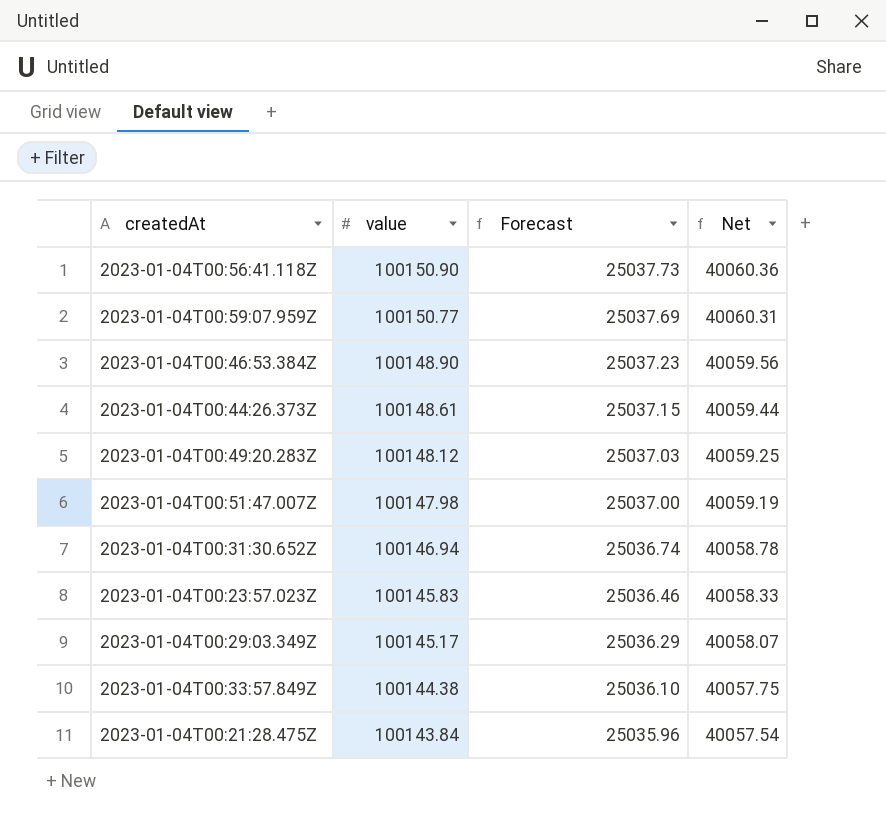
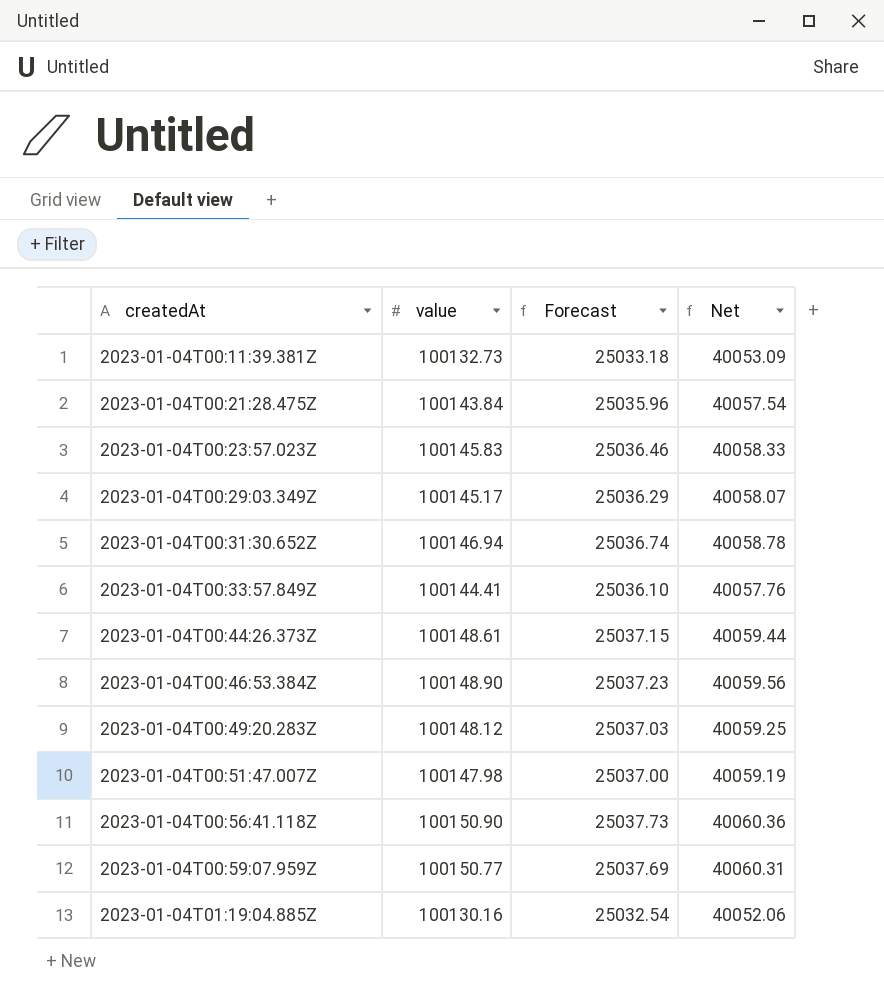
row order: value descending -> createdAt ascending
row 2023-01-04T00:11:39.381Z: none -> 100132.73 | 25033.18 | 40053.09
2023-01-04T00:33:57.849Z | value: 100144.38 -> 100144.41
2023-01-04T00:33:57.849Z | Net: 40057.75 -> 40057.76
row 2023-01-04T01:19:04.885Z: none -> 100130.16 | 25032.54 | 40052.06

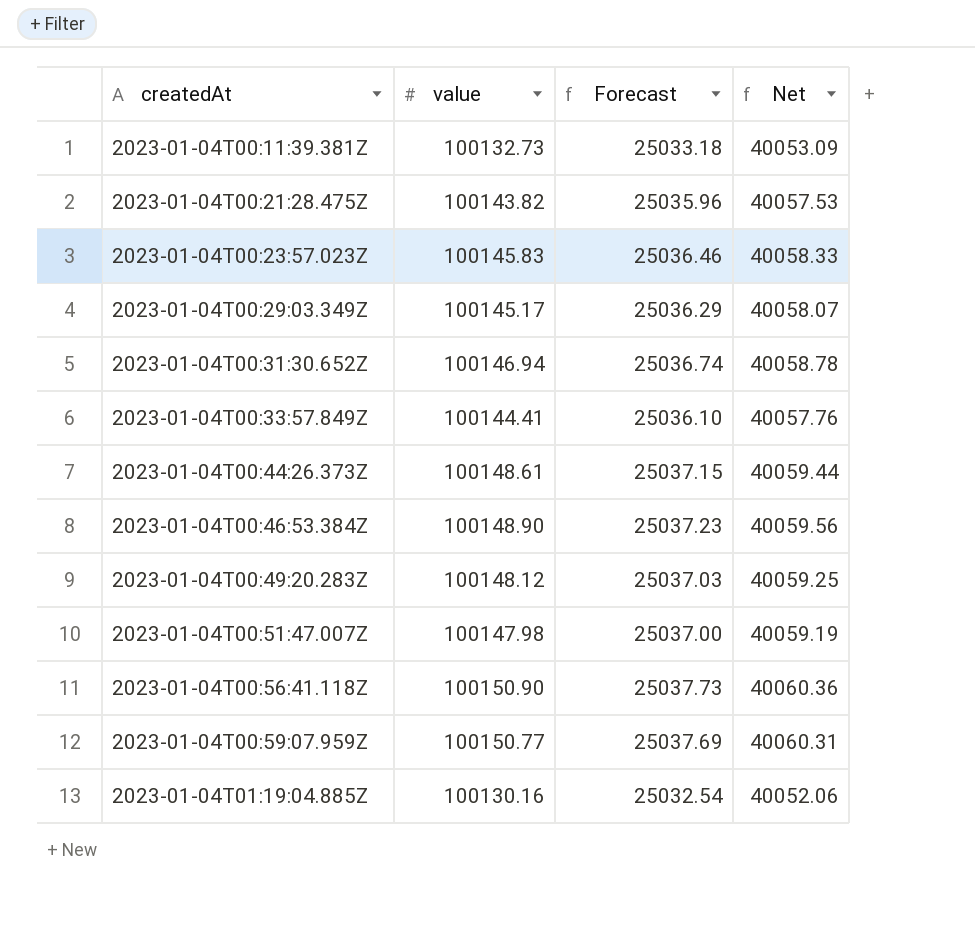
2023-01-04T00:21:28.475Z | value: 100143.84 -> 100143.82
2023-01-04T00:21:28.475Z | Net: 40057.54 -> 40057.53

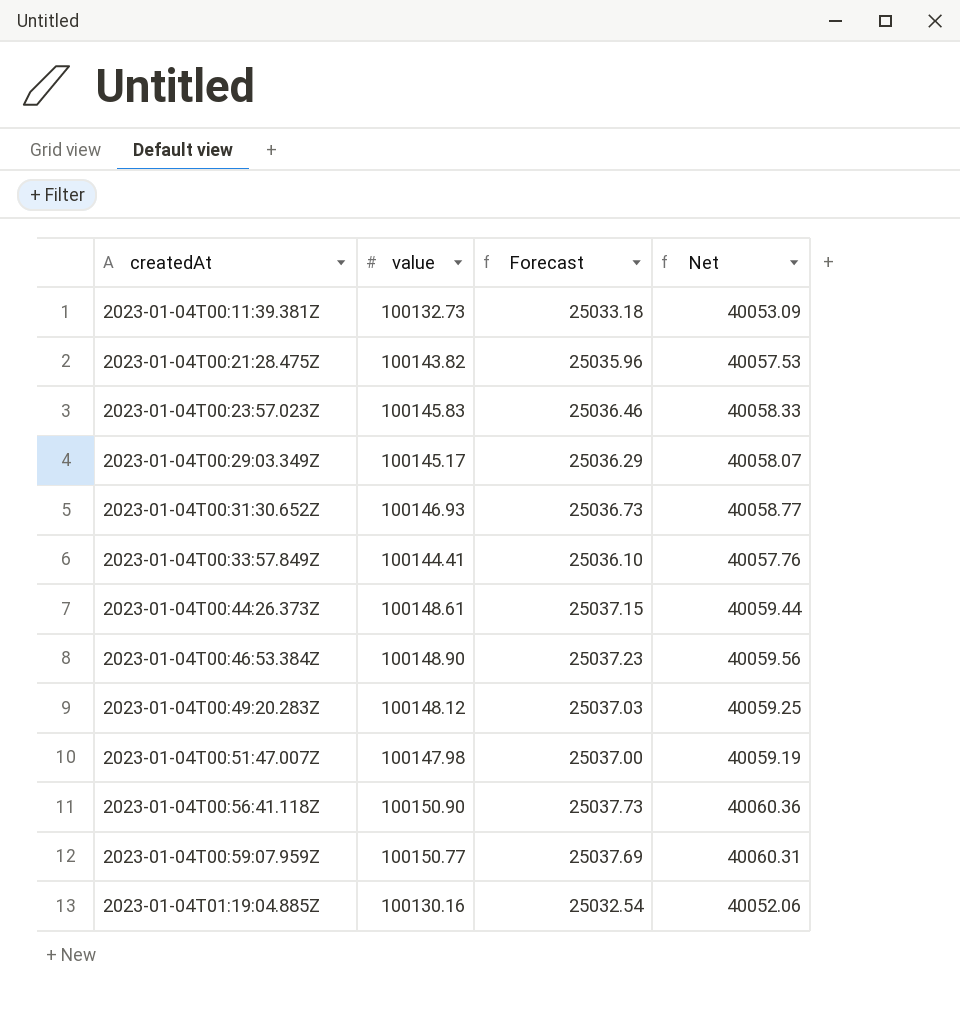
2023-01-04T00:31:30.652Z | value: 100146.94 -> 100146.93
2023-01-04T00:31:30.652Z | Forecast: 25036.74 -> 25036.73
2023-01-04T00:31:30.652Z | Net: 40058.78 -> 40058.77

